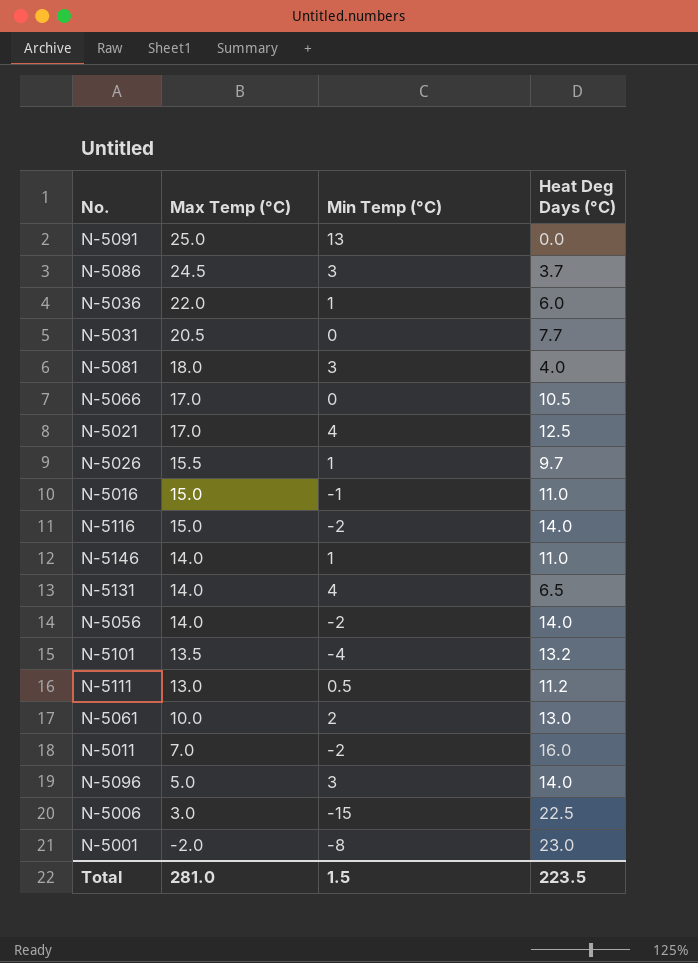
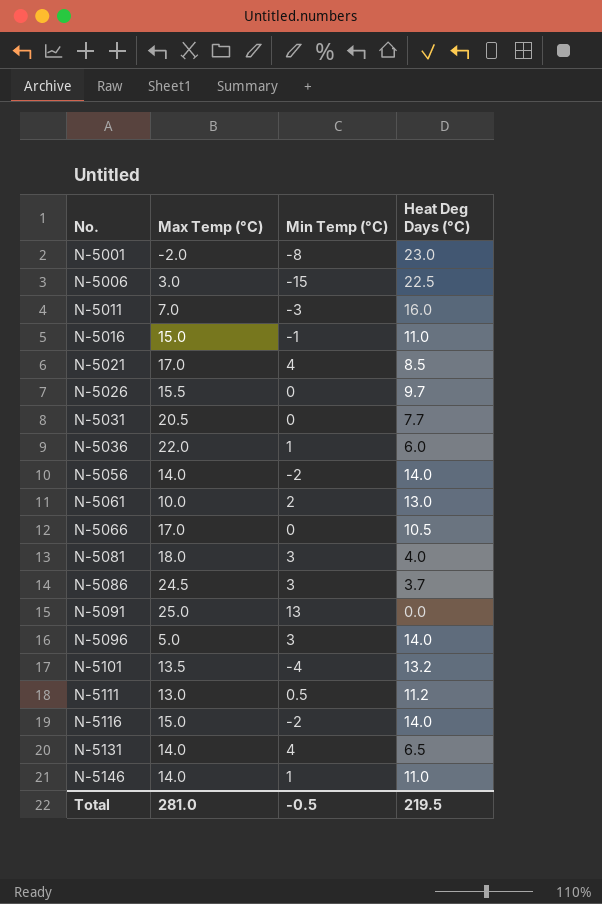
row order: Max Temp (°C) descending -> No. ascending
N-5011 | Min Temp (°C): -2 -> -3
N-5021 | Heat Deg Days (°C): 12.5 -> 8.5
N-5026 | Min Temp (°C): 1 -> 0
Total | Min Temp (°C): 1.5 -> -0.5
Total | Heat Deg Days (°C): 223.5 -> 219.5

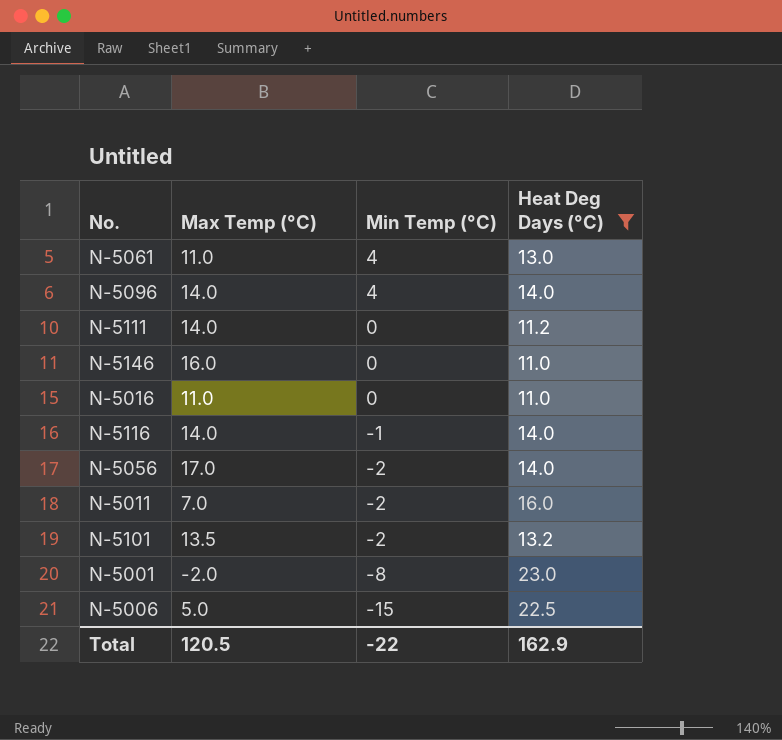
filter: none -> Heat Deg Days (°C) >= 11.0
row order: No. ascending -> Min Temp (°C) descending
N-5061 | Max Temp (°C): 10.0 -> 11.0
N-5061 | Min Temp (°C): 2 -> 4
N-5096 | Max Temp (°C): 5.0 -> 14.0
N-5096 | Min Temp (°C): 3 -> 4
N-5111 | Max Temp (°C): 13.0 -> 14.0
N-5111 | Min Temp (°C): 0.5 -> 0
N-5146 | Max Temp (°C): 14.0 -> 16.0
N-5146 | Min Temp (°C): 1 -> 0
N-5016 | Max Temp (°C): 15.0 -> 11.0
N-5016 | Min Temp (°C): -1 -> 0
N-5116 | Max Temp (°C): 15.0 -> 14.0
N-5116 | Min Temp (°C): -2 -> -1
N-5056 | Max Temp (°C): 14.0 -> 17.0
N-5011 | Min Temp (°C): -3 -> -2
N-5101 | Min Temp (°C): -4 -> -2
N-5006 | Max Temp (°C): 3.0 -> 5.0
Total | Max Temp (°C): 281.0 -> 120.5
Total | Min Temp (°C): -0.5 -> -22
Total | Heat Deg Days (°C): 219.5 -> 162.9

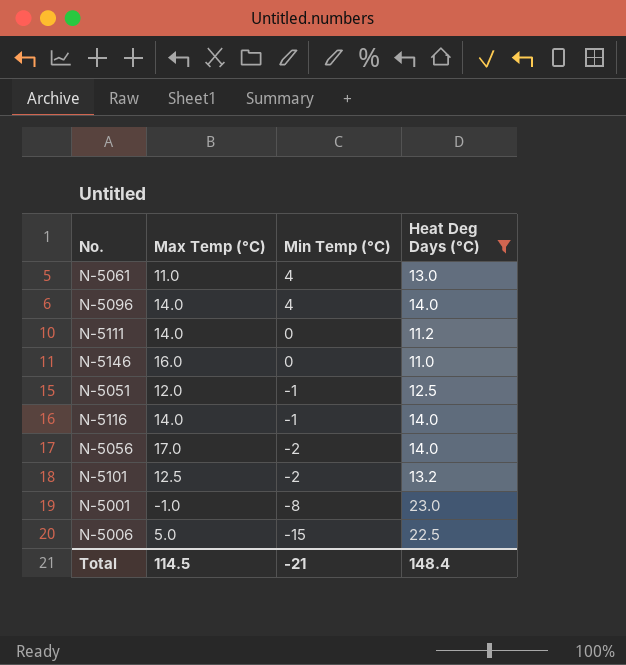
row N-5016: 11.0 | 0 | 11.0 -> none
row N-5011: 7.0 | -2 | 16.0 -> none
row N-5051: none -> 12.0 | -1 | 12.5
N-5101 | Max Temp (°C): 13.5 -> 12.5
N-5001 | Max Temp (°C): -2.0 -> -1.0
Total | Max Temp (°C): 120.5 -> 114.5
Total | Min Temp (°C): -22 -> -21
Total | Heat Deg Days (°C): 162.9 -> 148.4

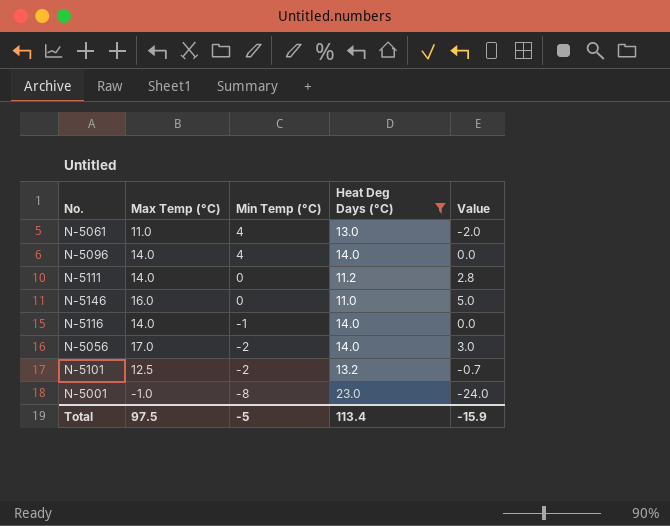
column Value | formula: none -> [Max Temp (°C)] - [Heat Deg Days (°C)]
row N-5051: 12.0 | -1 | 12.5 -> none
row N-5006: 5.0 | -15 | 22.5 -> none
Total | Max Temp (°C): 114.5 -> 97.5
Total | Min Temp (°C): -21 -> -5
Total | Heat Deg Days (°C): 148.4 -> 113.4

